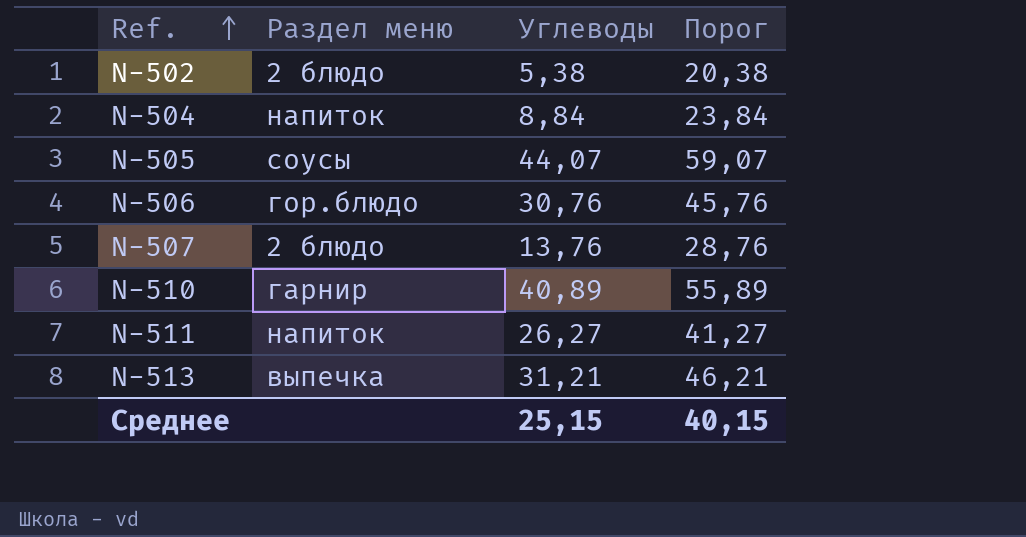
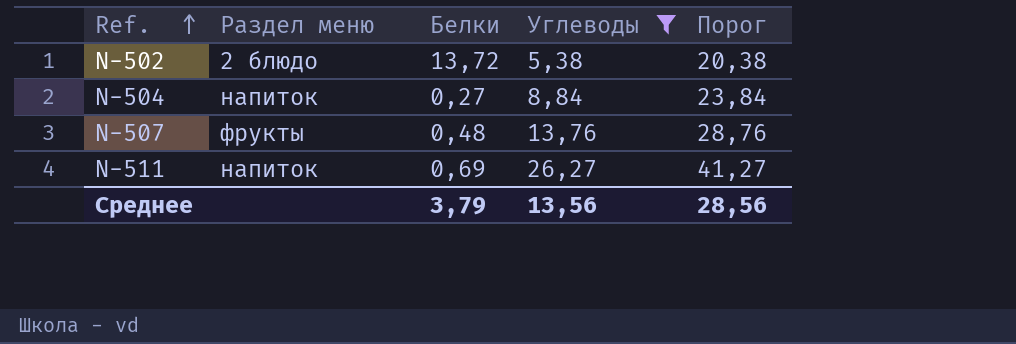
filter: none -> Углеводы <= 26,27
column Белки | position: none -> 3
N-507 | Раздел меню: 2 блюдо -> фрукты
Среднее | Углеводы: 25,15 -> 13,56
Среднее | Порог: 40,15 -> 28,56

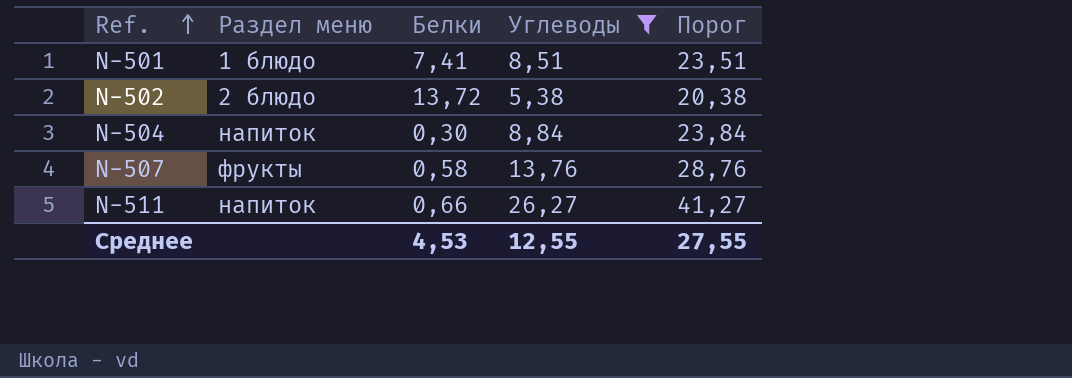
row N-501: none -> 1 блюдо | 7,41 | 8,51 | 23,51
N-504 | Белки: 0,27 -> 0,30
N-507 | Белки: 0,48 -> 0,58
N-511 | Белки: 0,69 -> 0,66
Среднее | Белки: 3,79 -> 4,53
Среднее | Углеводы: 13,56 -> 12,55
Среднее | Порог: 28,56 -> 27,55

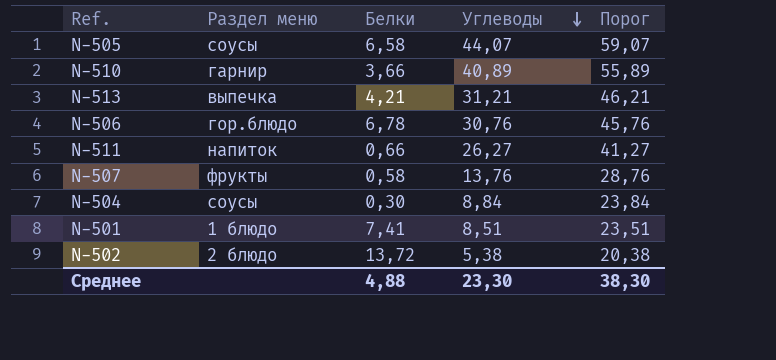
filter: Углеводы <= 26,27 -> none
row order: Ref. ascending -> Углеводы descending
N-504 | Раздел меню: напиток -> соусы
Среднее | Белки: 4,53 -> 4,88
Среднее | Углеводы: 12,55 -> 23,30
Среднее | Порог: 27,55 -> 38,30

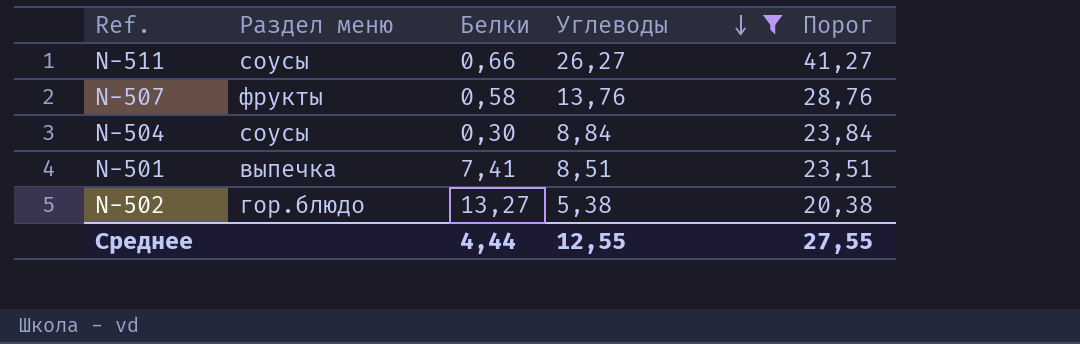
filter: none -> Углеводы <= 26,27
N-511 | Раздел меню: напиток -> соусы
N-501 | Раздел меню: 1 блюдо -> выпечка
N-502 | Раздел меню: 2 блюдо -> гор.блюдо
N-502 | Белки: 13,72 -> 13,27
Среднее | Белки: 4,88 -> 4,44
Среднее | Углеводы: 23,30 -> 12,55
Среднее | Порог: 38,30 -> 27,55

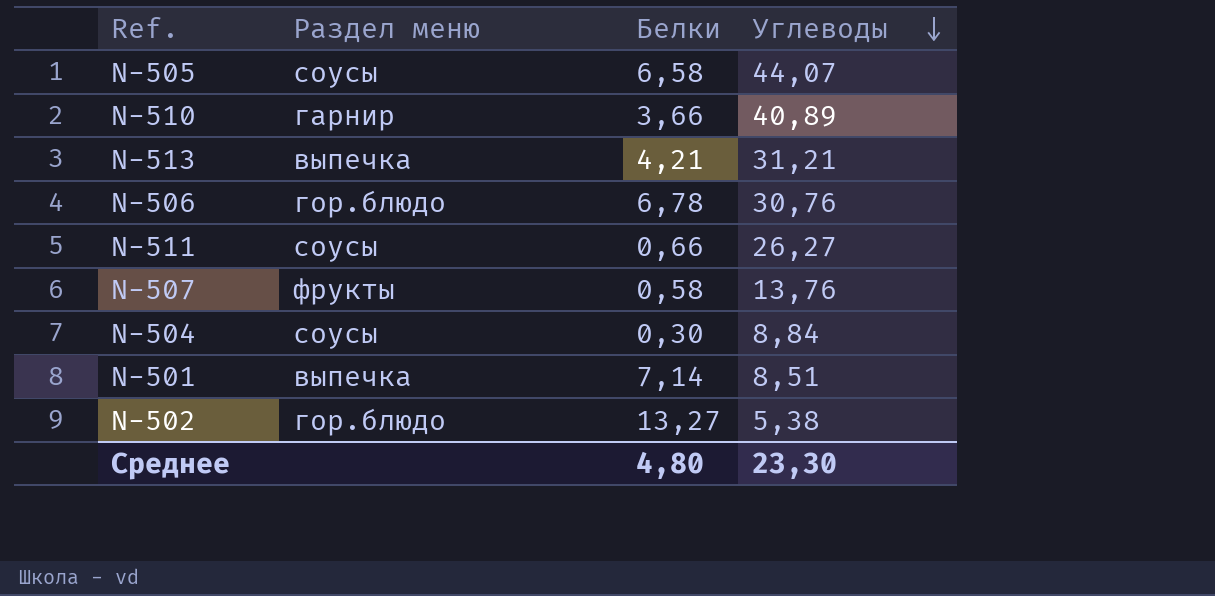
filter: Углеводы <= 26,27 -> none
column Порог | formula: [Углеводы] + 15 -> none
N-501 | Белки: 7,41 -> 7,14
Среднее | Белки: 4,44 -> 4,80
Среднее | Углеводы: 12,55 -> 23,30

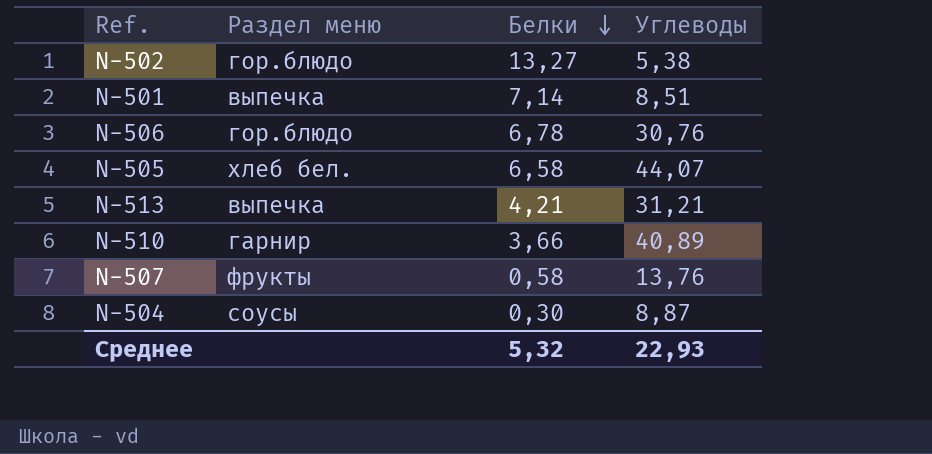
row order: Углеводы descending -> Белки descending
row N-511: соусы | 0,66 | 26,27 -> none
N-505 | Раздел меню: соусы -> хлеб бел.
N-504 | Углеводы: 8,84 -> 8,87
Среднее | Белки: 4,80 -> 5,32
Среднее | Углеводы: 23,30 -> 22,93

